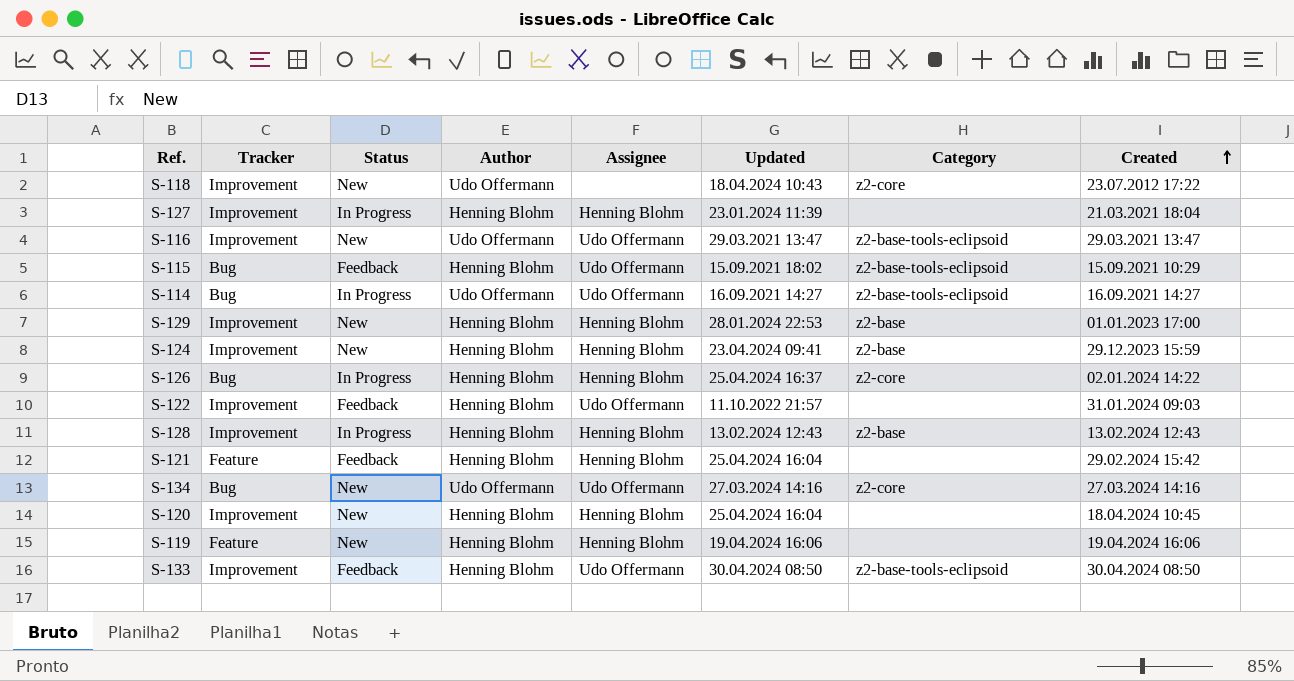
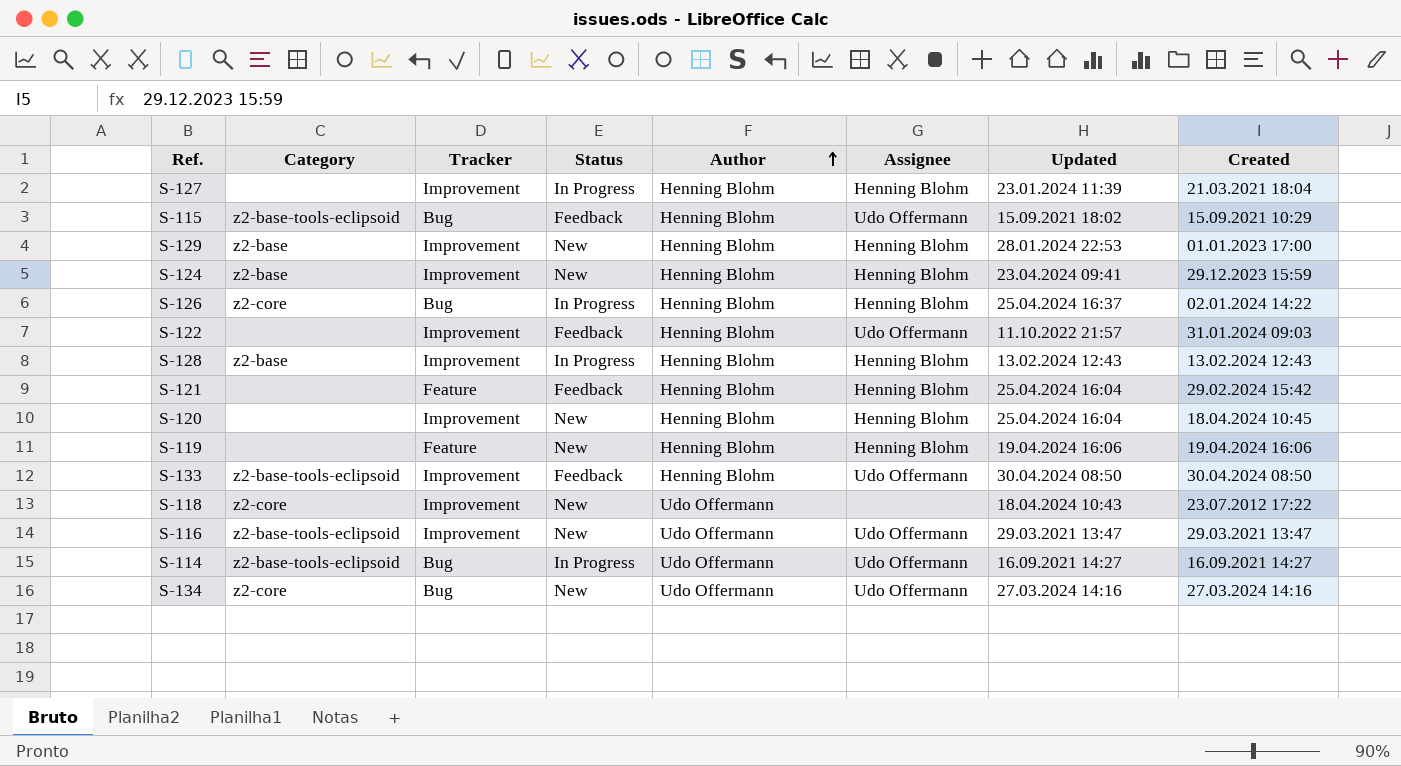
row order: Created ascending -> Author ascending
column Category | position: 7 -> 2

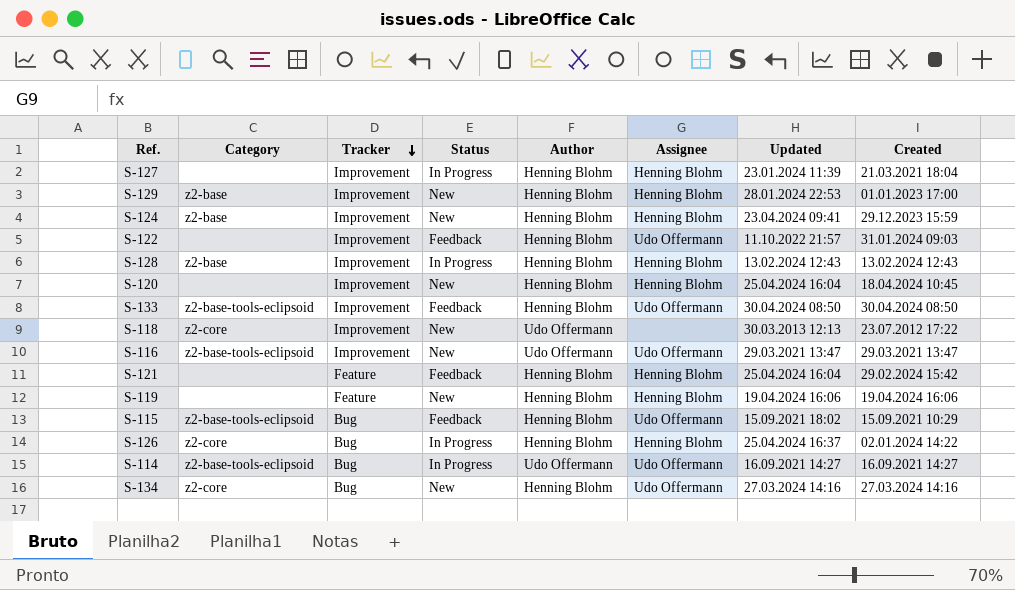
row order: Author ascending -> Tracker descending
S-118 | Updated: 18.04.2024 10:43 -> 30.03.2013 12:13
S-134 | Author: Udo Offermann -> Henning Blohm

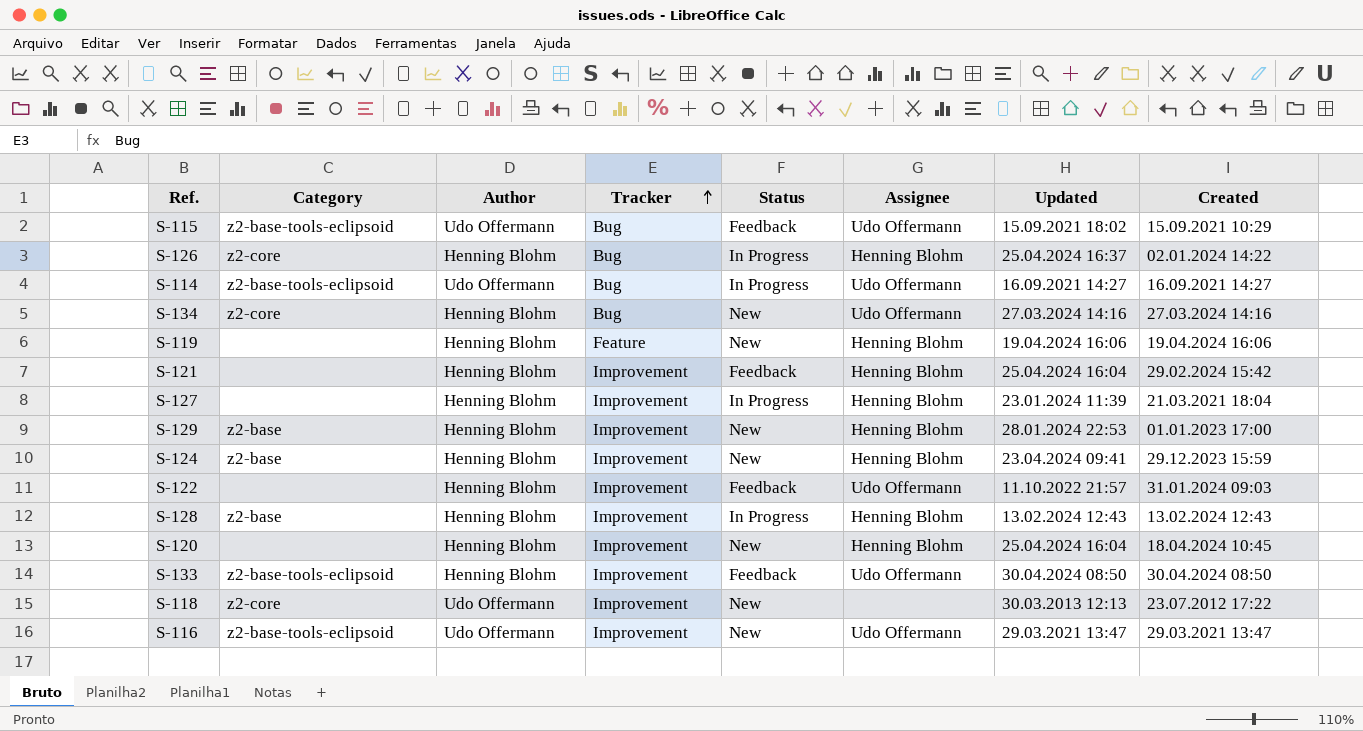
row order: Tracker descending -> Tracker ascending
column Author | position: 5 -> 3
S-115 | Author: Henning Blohm -> Udo Offermann
S-121 | Tracker: Feature -> Improvement

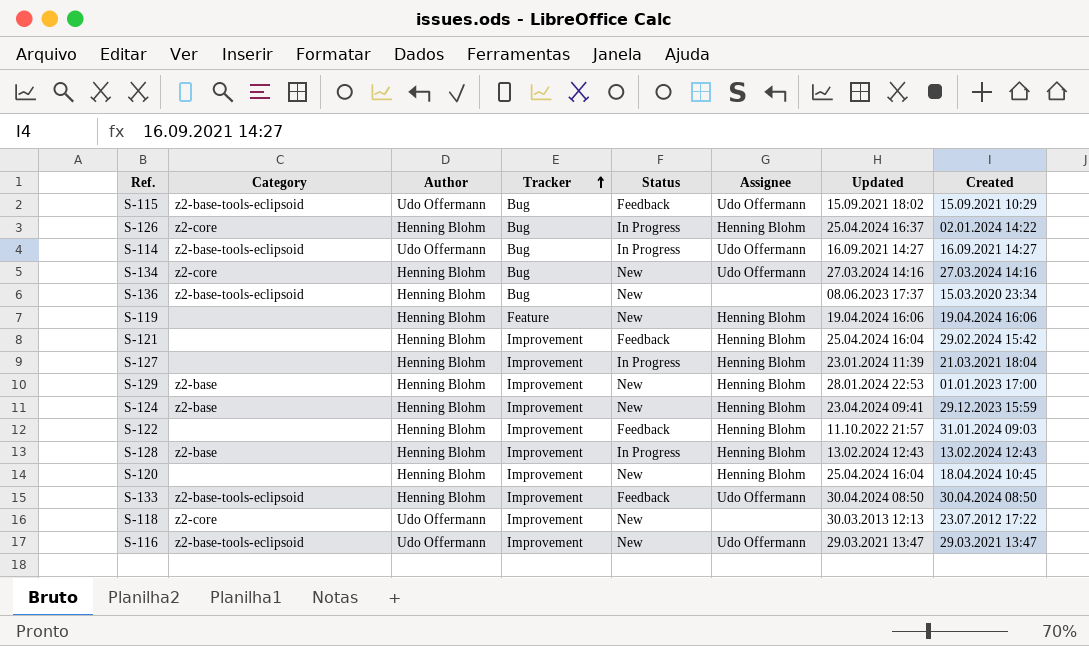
row S-136: none -> z2-base-tools-eclipsoid | Henning Blohm | Bug | New | none | 08.06.2023 17:37 | 15.03.2020 23:34
S-122 | Assignee: Udo Offermann -> Henning Blohm

